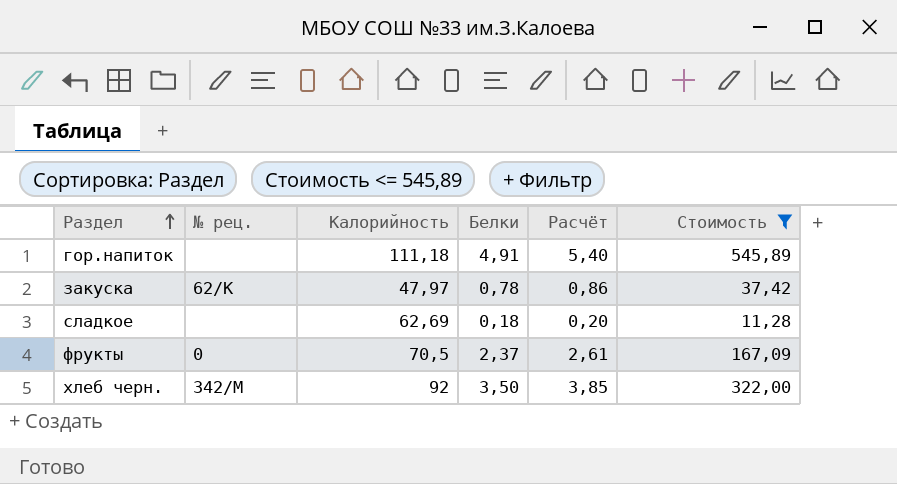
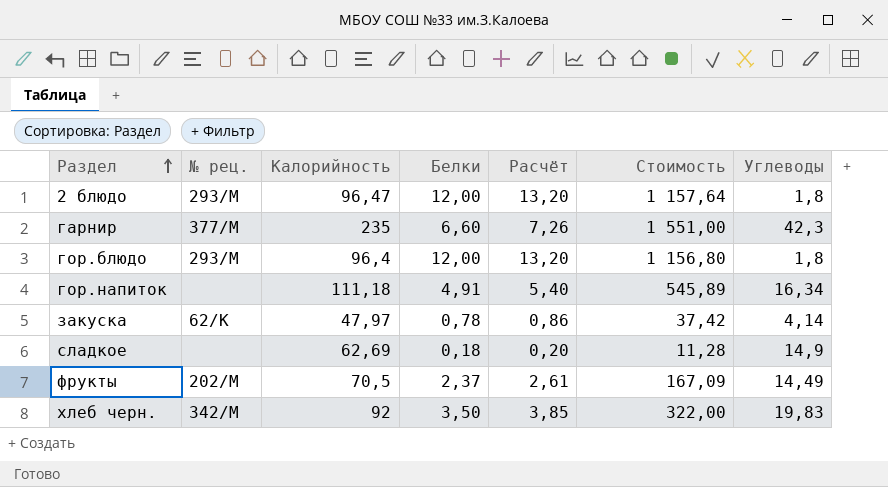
filter: Стоимость <= 545,89 -> none
column Углеводы | position: none -> 7
фрукты | № рец.: 0 -> 202/М

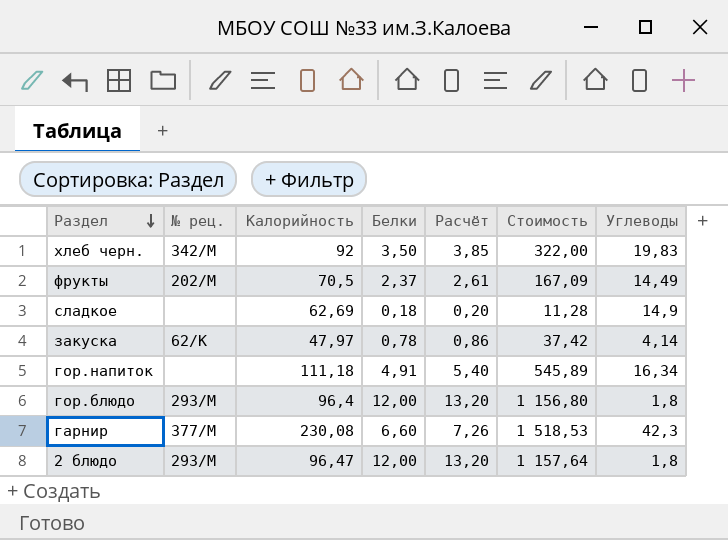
row order: Раздел ascending -> Раздел descending
гарнир | Калорийность: 235 -> 230,08
гарнир | Стоимость: 1 551,00 -> 1 518,53

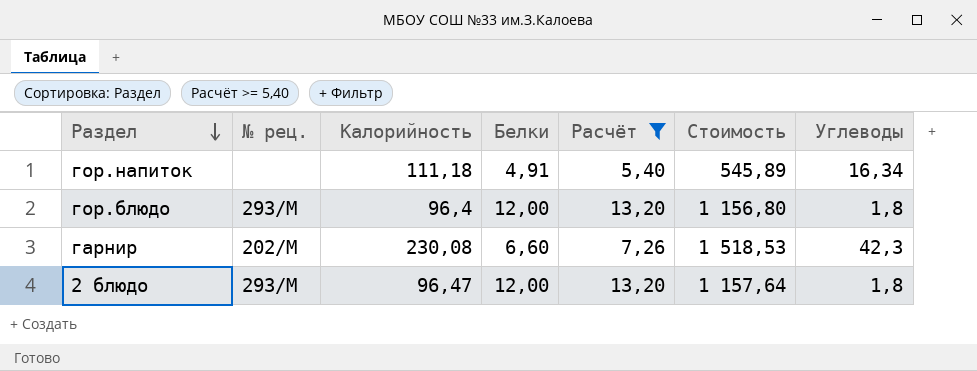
filter: none -> Расчёт >= 5,40
гарнир | № рец.: 377/М -> 202/М

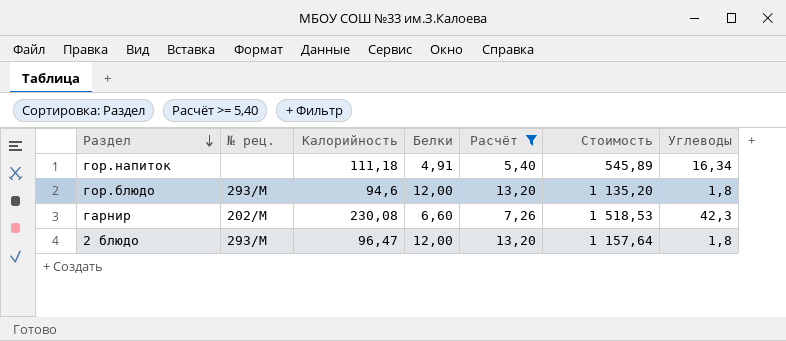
гор.блюдо | Калорийность: 96,4 -> 94,6
гор.блюдо | Стоимость: 1 156,80 -> 1 135,20

